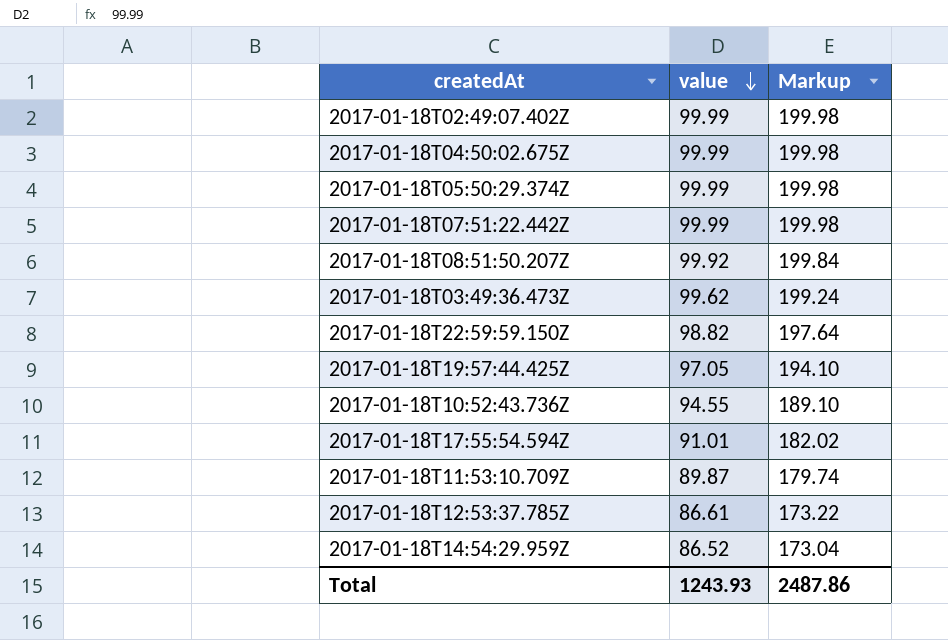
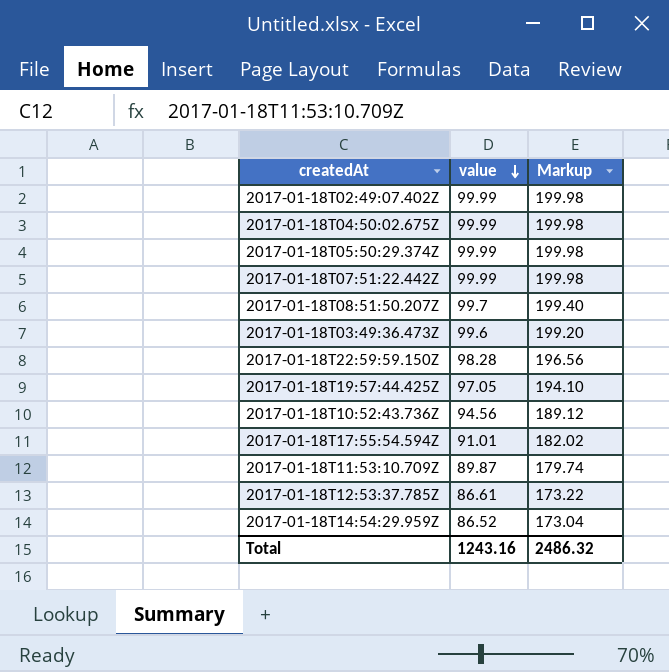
2017-01-18T08:51:50.207Z | value: 99.92 -> 99.7
2017-01-18T08:51:50.207Z | Markup: 199.84 -> 199.40
2017-01-18T03:49:36.473Z | value: 99.62 -> 99.6
2017-01-18T03:49:36.473Z | Markup: 199.24 -> 199.20
2017-01-18T22:59:59.150Z | value: 98.82 -> 98.28
2017-01-18T22:59:59.150Z | Markup: 197.64 -> 196.56
2017-01-18T10:52:43.736Z | value: 94.55 -> 94.56
2017-01-18T10:52:43.736Z | Markup: 189.10 -> 189.12
Total | value: 1243.93 -> 1243.16
Total | Markup: 2487.86 -> 2486.32

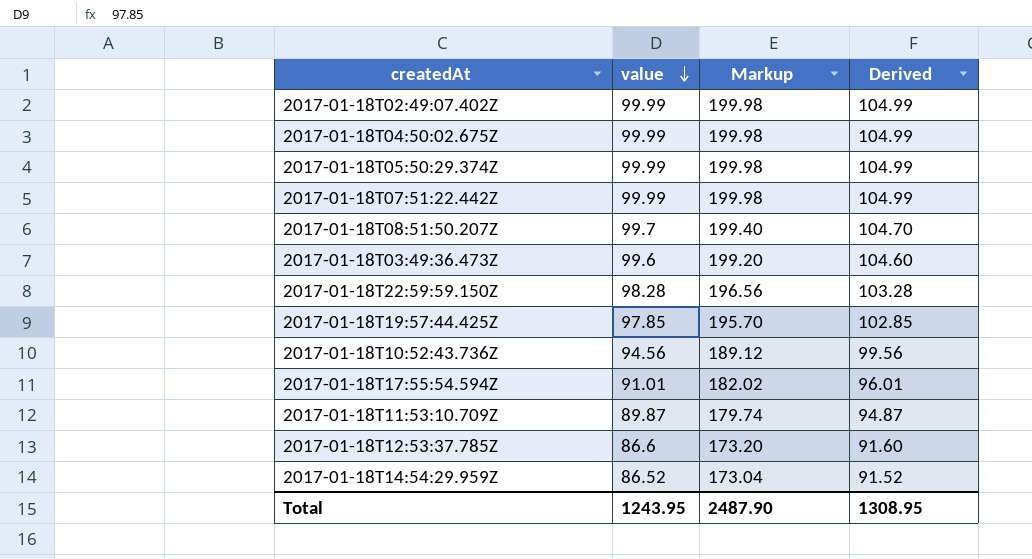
column Derived | formula: none -> [value] + 5
2017-01-18T19:57:44.425Z | value: 97.05 -> 97.85
2017-01-18T19:57:44.425Z | Markup: 194.10 -> 195.70
2017-01-18T12:53:37.785Z | value: 86.61 -> 86.6
2017-01-18T12:53:37.785Z | Markup: 173.22 -> 173.20
Total | value: 1243.16 -> 1243.95
Total | Markup: 2486.32 -> 2487.90

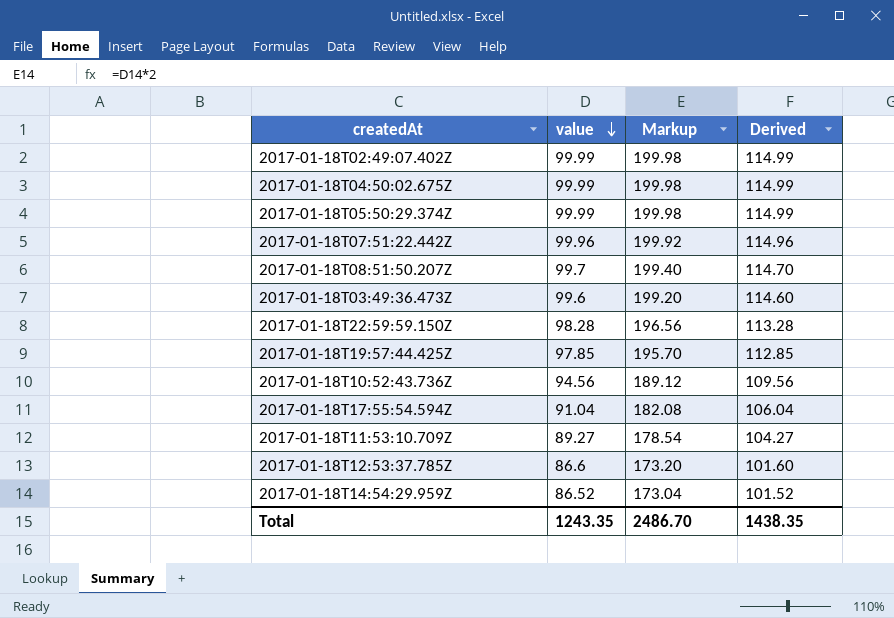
column Derived | formula: [value] + 5 -> [value] + 15
2017-01-18T07:51:22.442Z | value: 99.99 -> 99.96
2017-01-18T07:51:22.442Z | Markup: 199.98 -> 199.92
2017-01-18T17:55:54.594Z | value: 91.01 -> 91.04
2017-01-18T17:55:54.594Z | Markup: 182.02 -> 182.08
2017-01-18T11:53:10.709Z | value: 89.87 -> 89.27
2017-01-18T11:53:10.709Z | Markup: 179.74 -> 178.54
Total | value: 1243.95 -> 1243.35
Total | Markup: 2487.90 -> 2486.70
Total | Derived: 1308.95 -> 1438.35

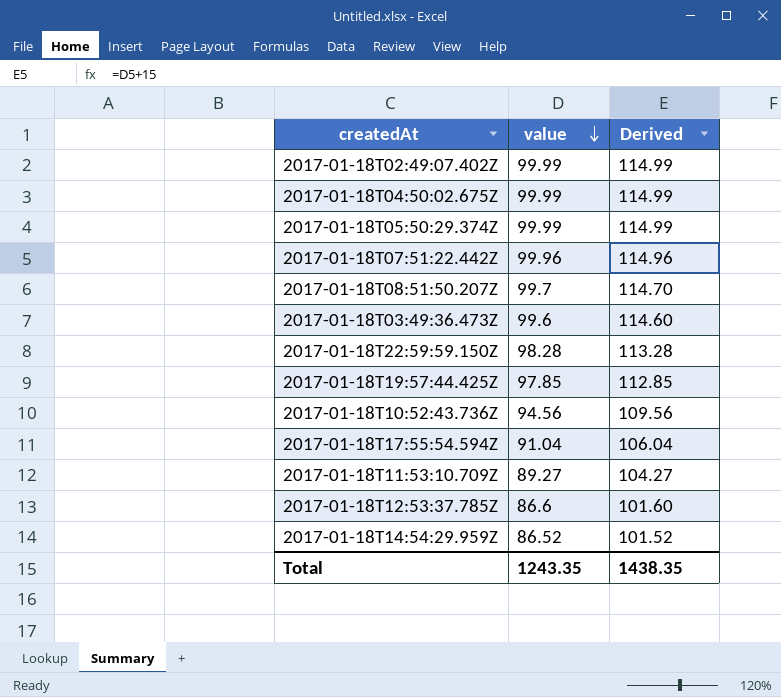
column Markup | formula: [value] * 2 -> none

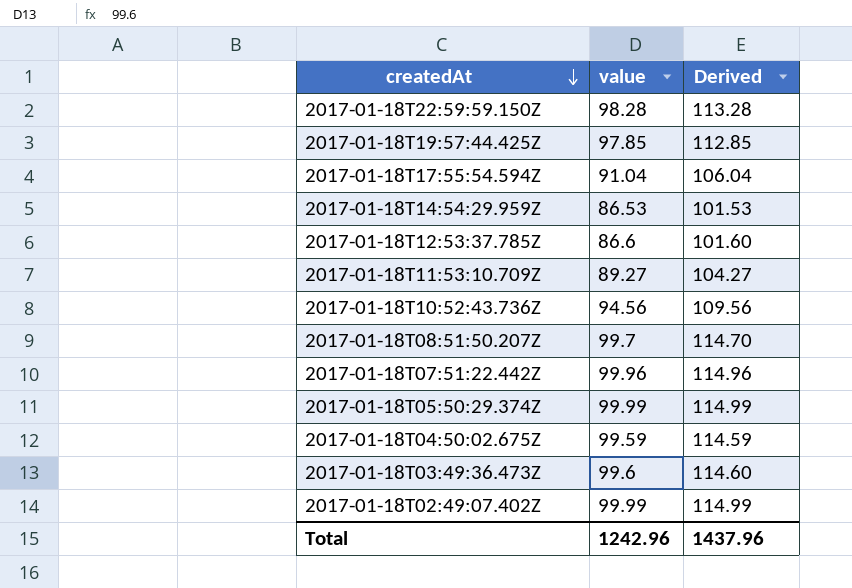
row order: value descending -> createdAt descending
2017-01-18T14:54:29.959Z | value: 86.52 -> 86.53
2017-01-18T14:54:29.959Z | Derived: 101.52 -> 101.53
2017-01-18T04:50:02.675Z | value: 99.99 -> 99.59
2017-01-18T04:50:02.675Z | Derived: 114.99 -> 114.59
Total | value: 1243.35 -> 1242.96
Total | Derived: 1438.35 -> 1437.96

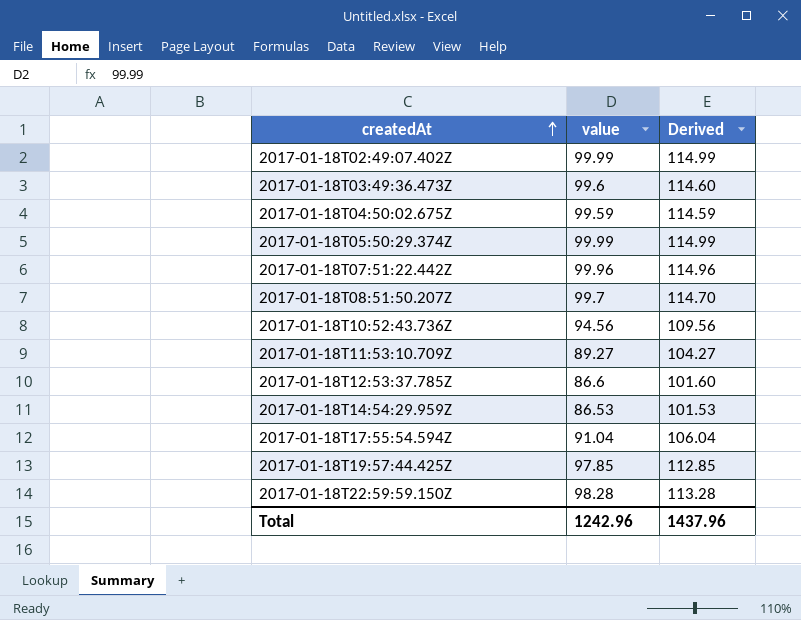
row order: createdAt descending -> createdAt ascending

